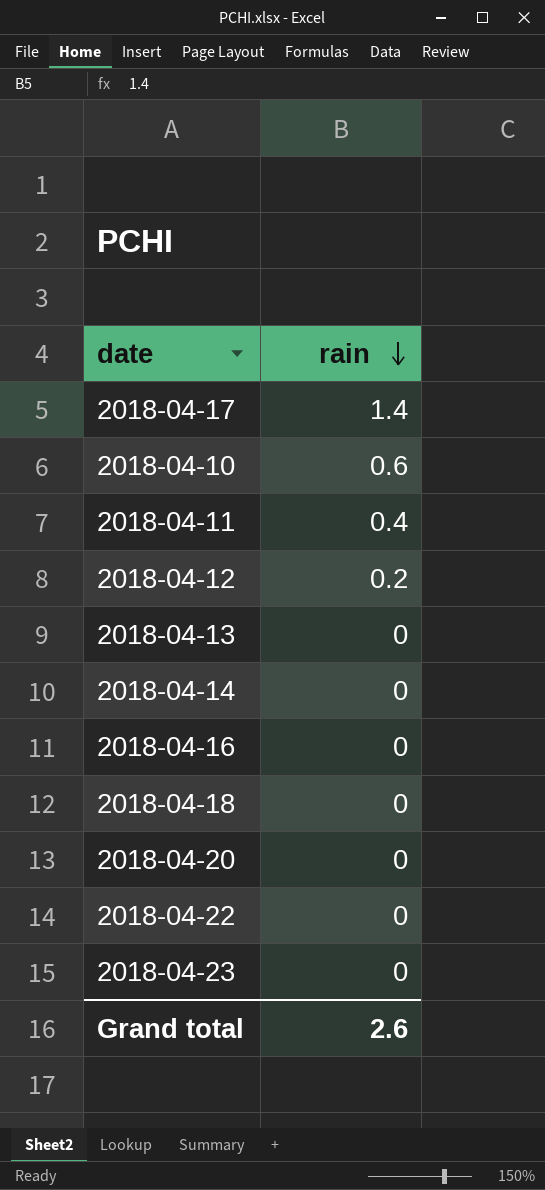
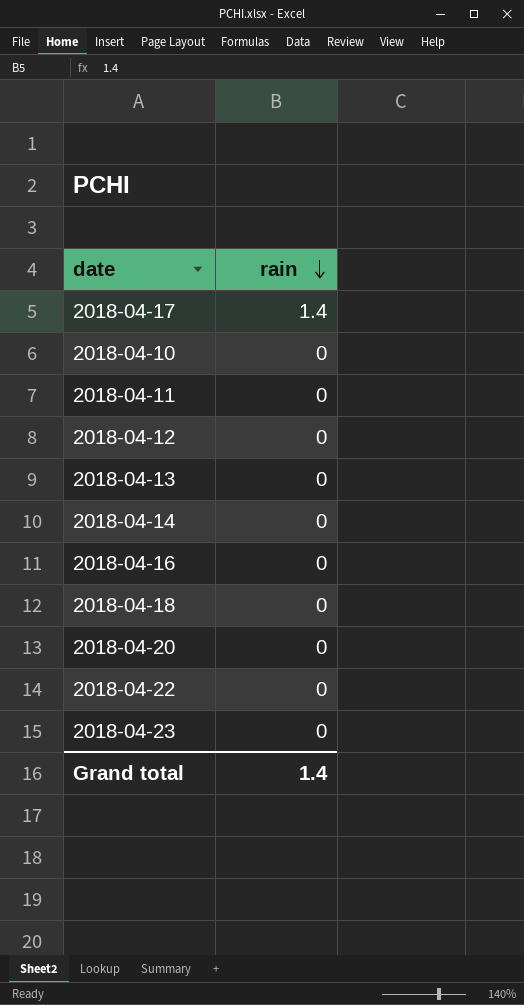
2018-04-10 | rain: 0.6 -> 0
2018-04-11 | rain: 0.4 -> 0
2018-04-12 | rain: 0.2 -> 0
Grand total | rain: 2.6 -> 1.4

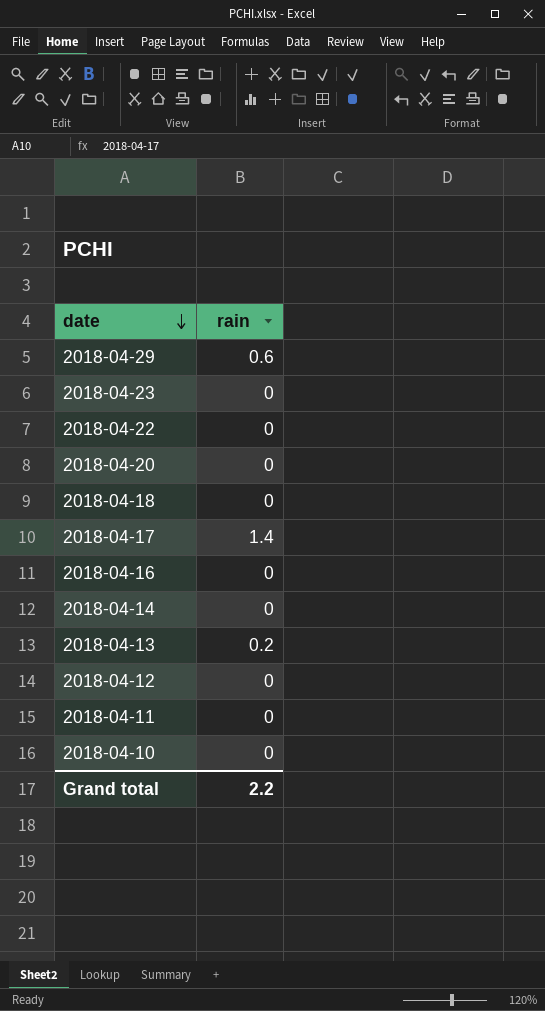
row order: rain descending -> date descending
row 2018-04-29: none -> 0.6
2018-04-13 | rain: 0 -> 0.2
Grand total | rain: 1.4 -> 2.2

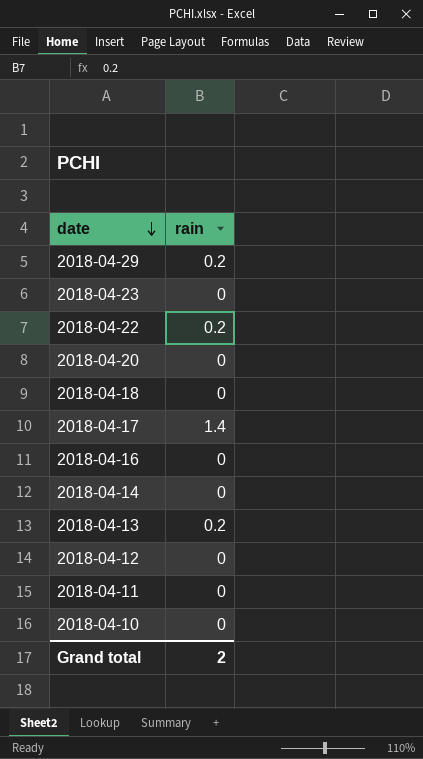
2018-04-29 | rain: 0.6 -> 0.2
2018-04-22 | rain: 0 -> 0.2
Grand total | rain: 2.2 -> 2

